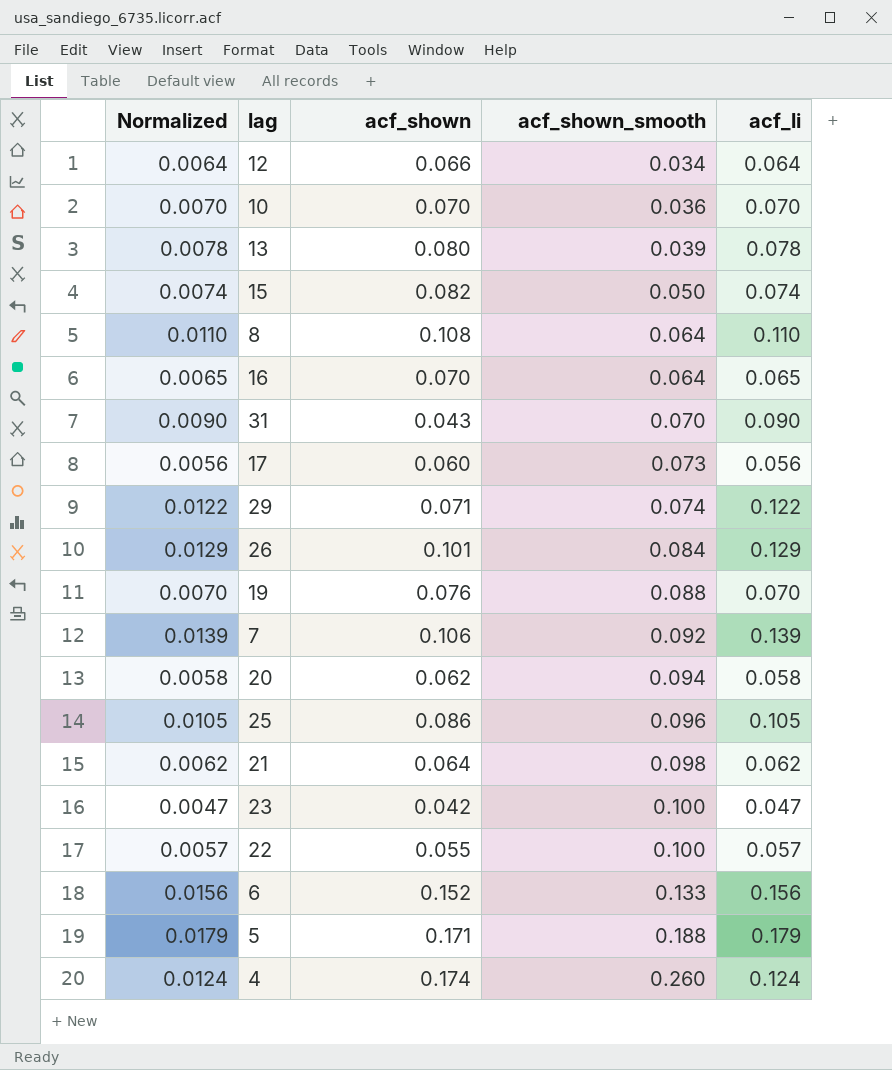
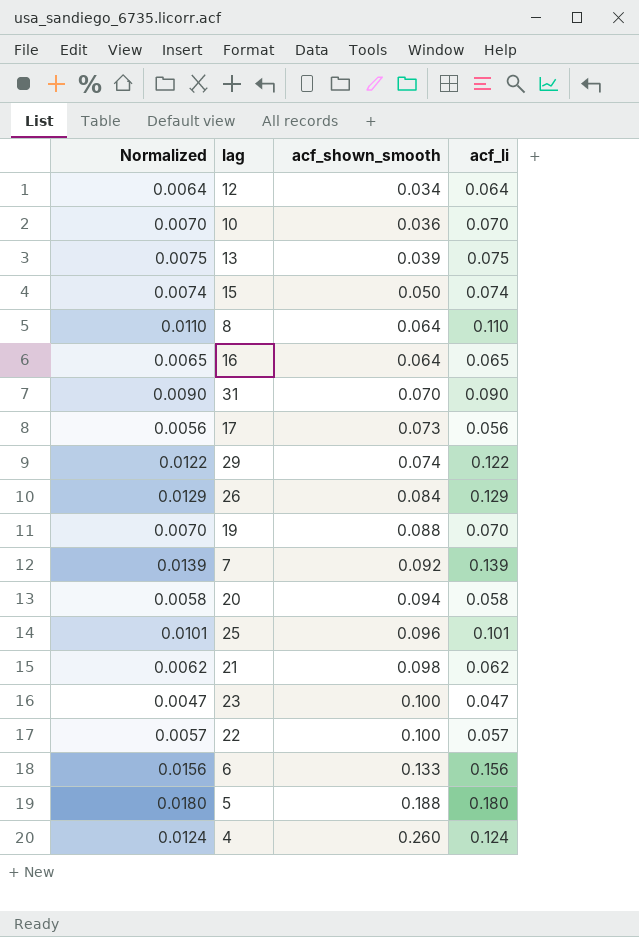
column acf_shown | position: 3 -> none
13 | Normalized: 0.0078 -> 0.0075
13 | acf_li: 0.078 -> 0.075
25 | Normalized: 0.0105 -> 0.0101
25 | acf_li: 0.105 -> 0.101
5 | Normalized: 0.0179 -> 0.0180
5 | acf_li: 0.179 -> 0.180

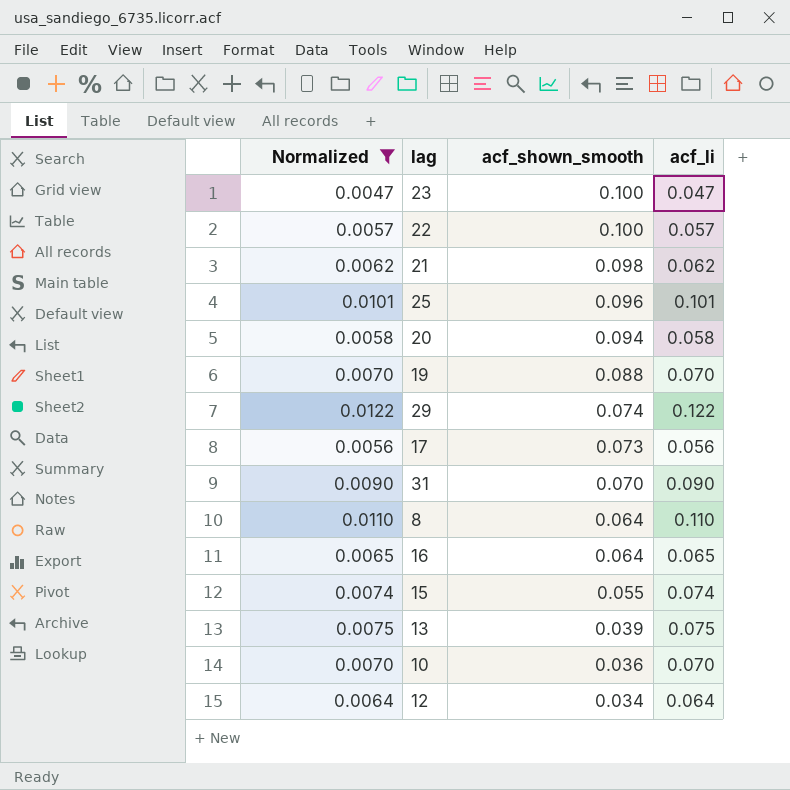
filter: none -> Normalized <= 0.0122
row order: acf_shown_smooth ascending -> acf_shown_smooth descending
15 | acf_shown_smooth: 0.050 -> 0.055

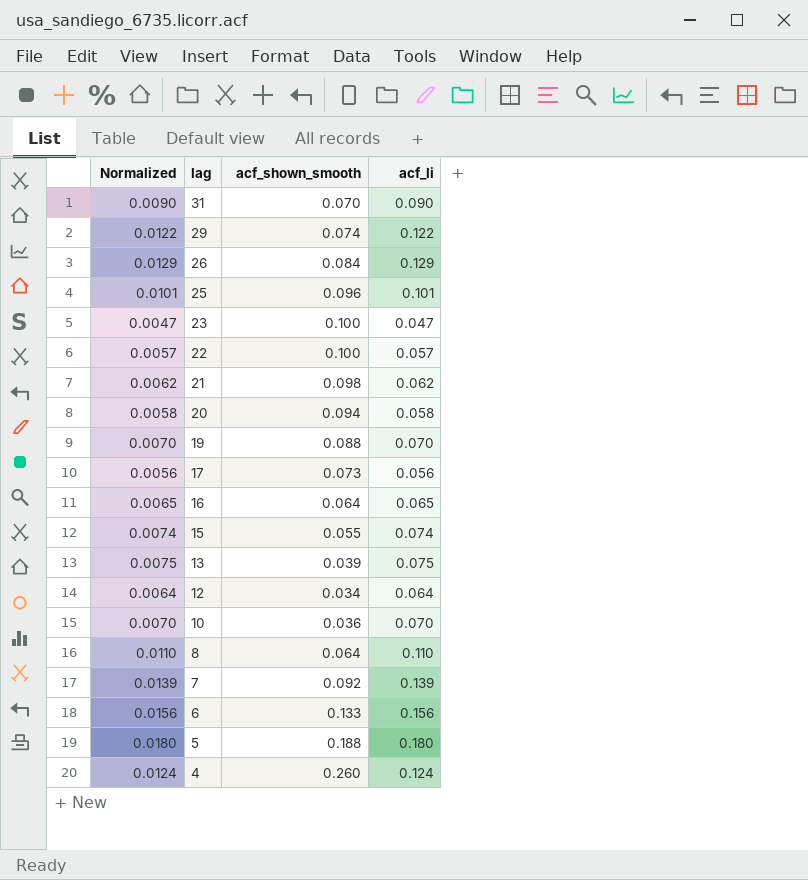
filter: Normalized <= 0.0122 -> none
row order: acf_shown_smooth descending -> lag descending

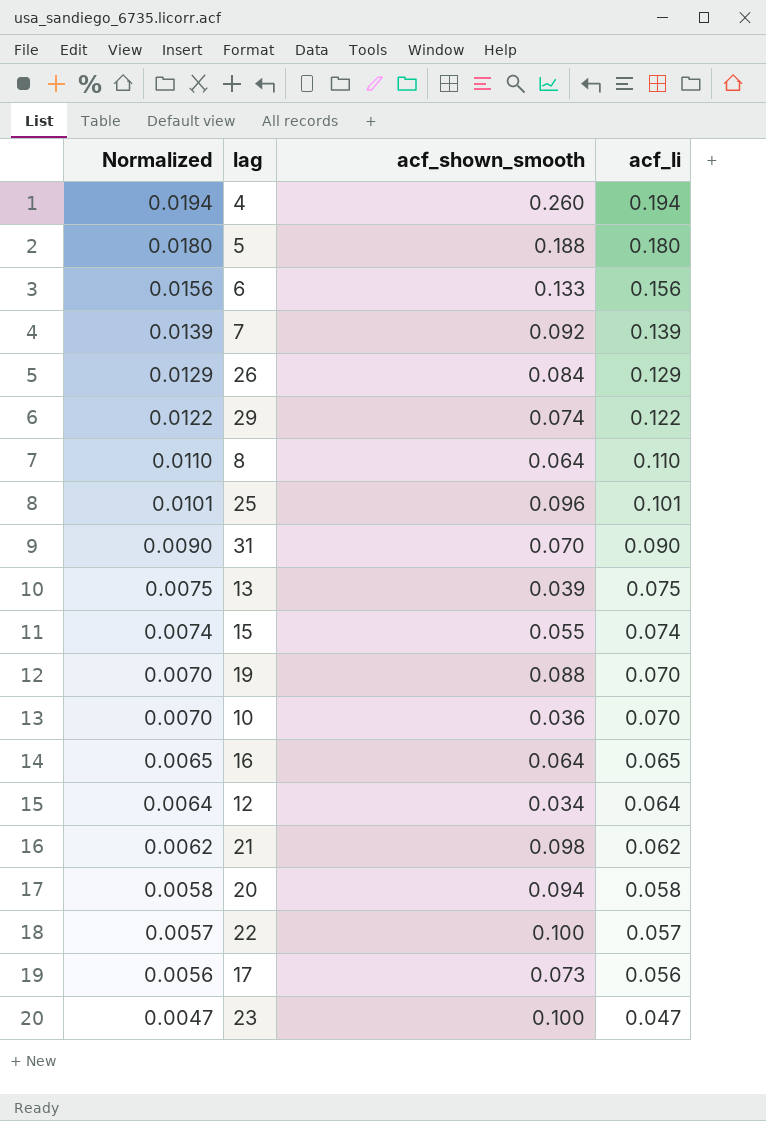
row order: lag descending -> Normalized descending
4 | Normalized: 0.0124 -> 0.0194
4 | acf_li: 0.124 -> 0.194

